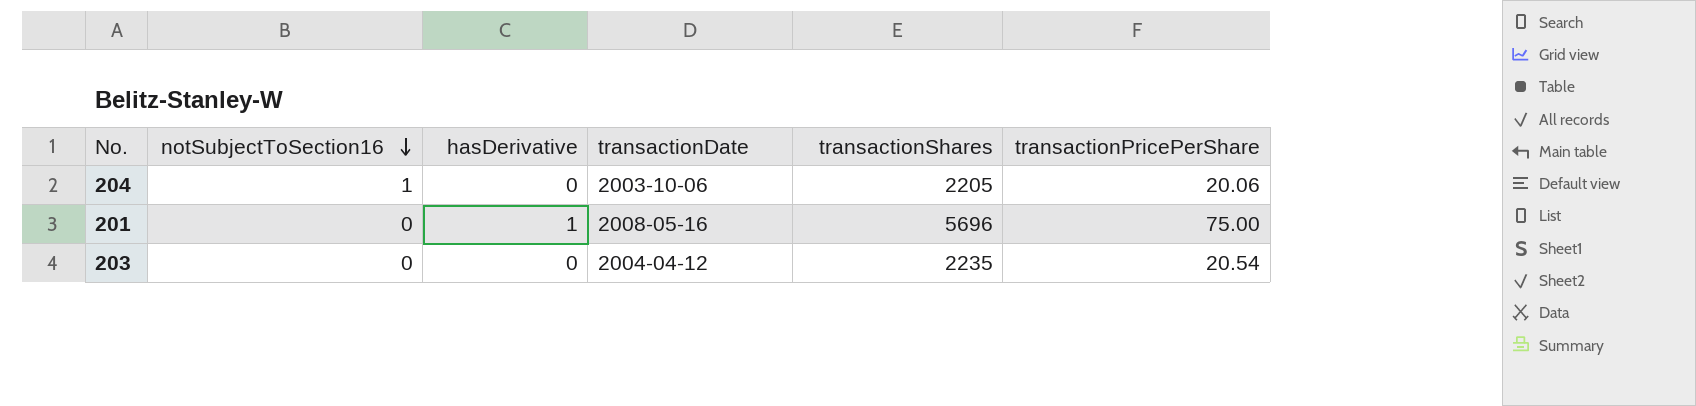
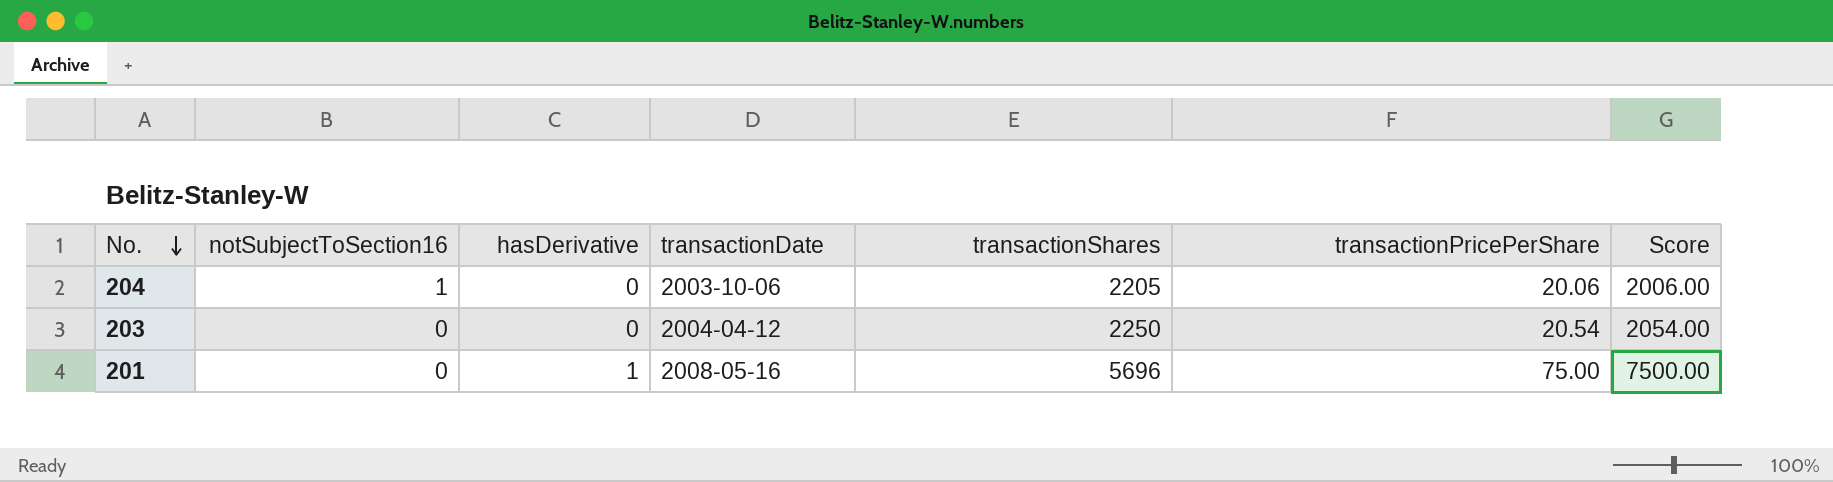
row order: notSubjectToSection16 descending -> No. descending
column Score | formula: none -> [transactionPricePerShare] * 100
203 | transactionShares: 2235 -> 2250

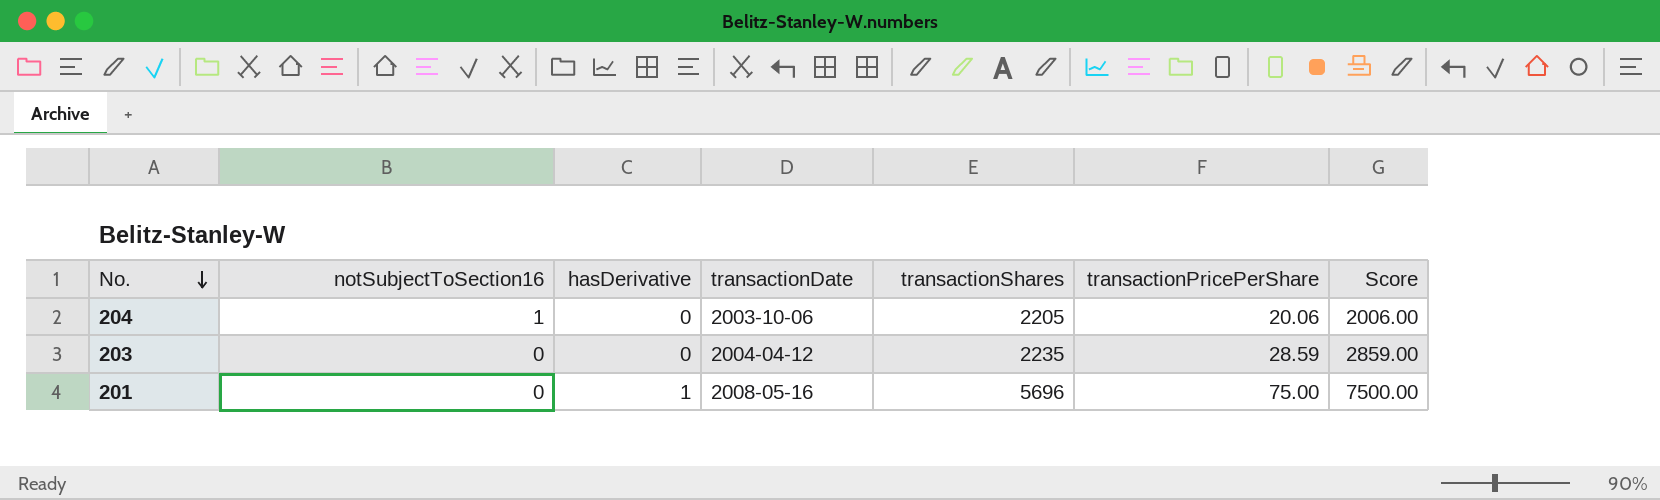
203 | transactionShares: 2250 -> 2235
203 | transactionPricePerShare: 20.54 -> 28.59
203 | Score: 2054.00 -> 2859.00

